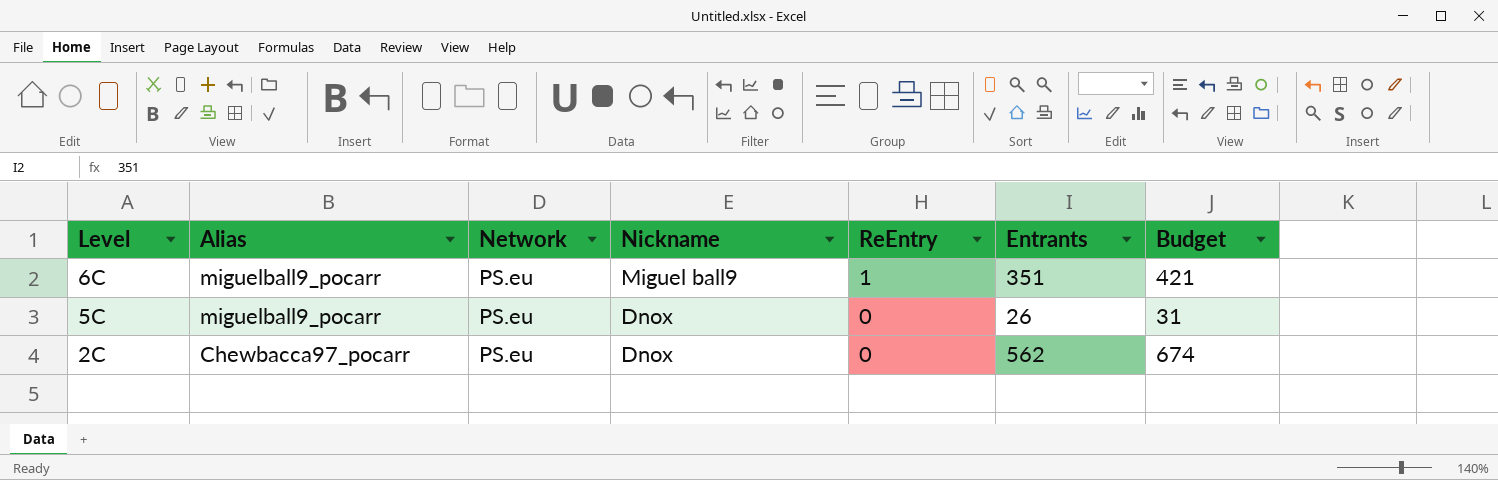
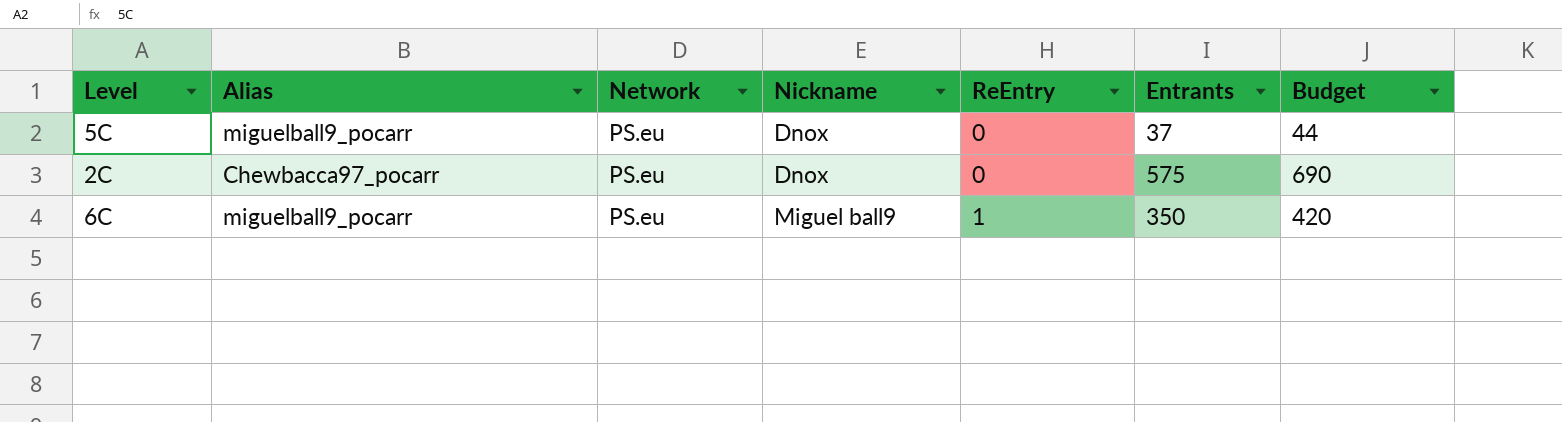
row order: Level descending -> Nickname ascending
5C | Entrants: 26 -> 37
5C | Budget: 31 -> 44
2C | Entrants: 562 -> 575
2C | Budget: 674 -> 690
6C | Entrants: 351 -> 350
6C | Budget: 421 -> 420

